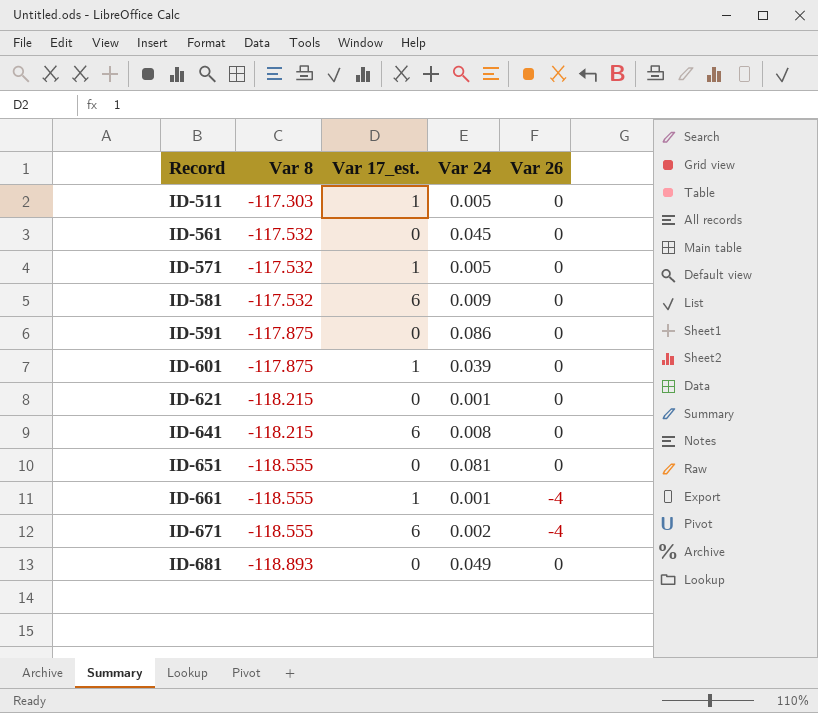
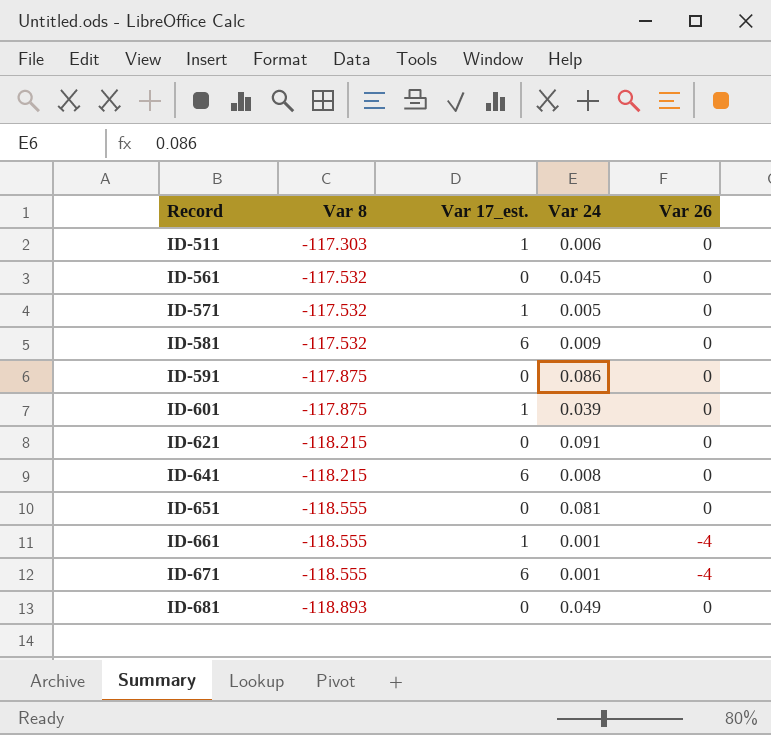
ID-511 | Var 24: 0.005 -> 0.006
ID-621 | Var 24: 0.001 -> 0.091
ID-671 | Var 24: 0.002 -> 0.001

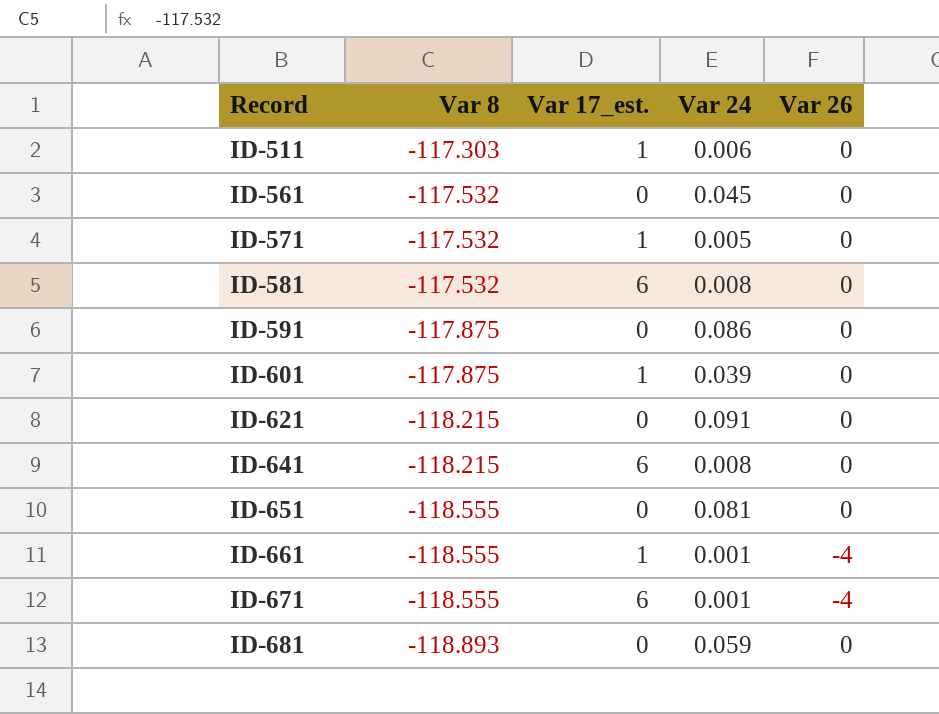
ID-581 | Var 24: 0.009 -> 0.008
ID-681 | Var 24: 0.049 -> 0.059

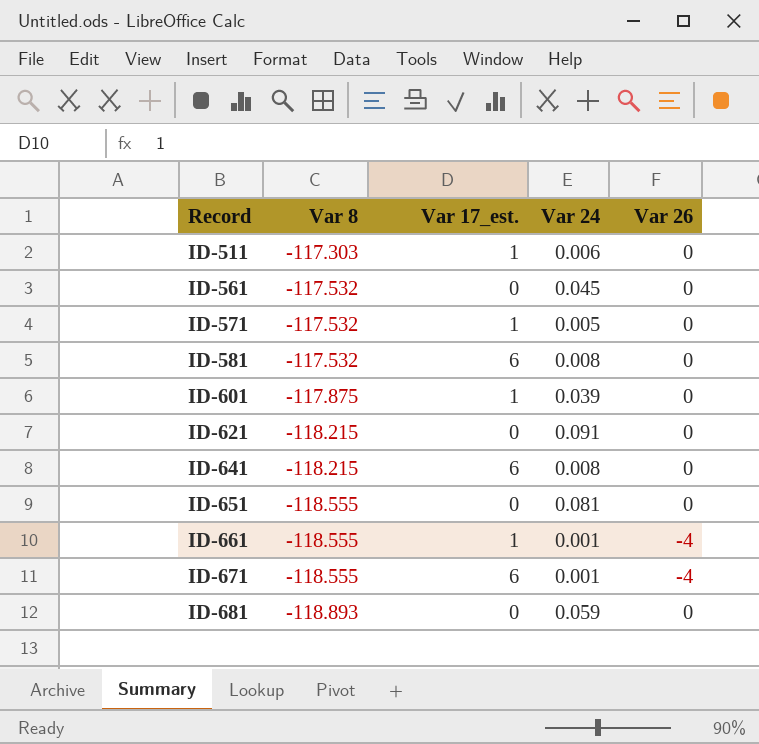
row ID-591: -117.875 | 0 | 0.086 | 0 -> none

